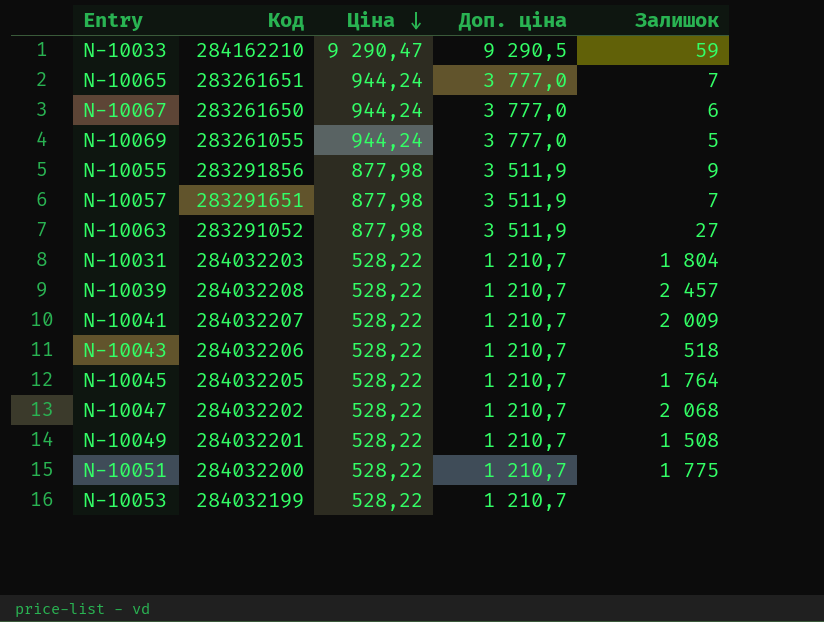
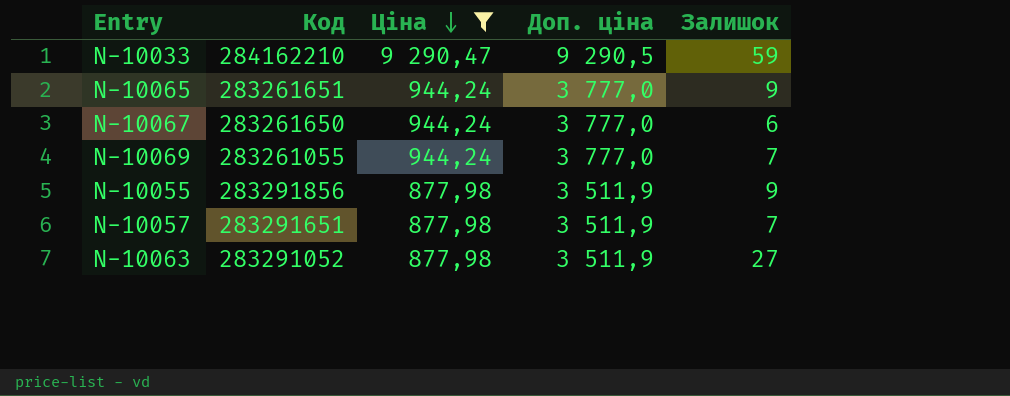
filter: none -> Ціна != 528,22
N-10065 | Залишок: 7 -> 9
N-10069 | Залишок: 5 -> 7

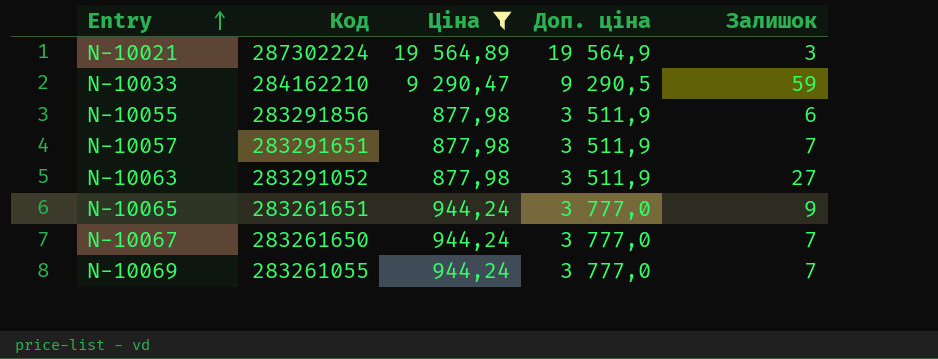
row order: Ціна descending -> Entry ascending
row N-10021: none -> 287302224 | 19 564,89 | 19 564,9 | 3
N-10055 | Залишок: 9 -> 6
N-10067 | Залишок: 6 -> 7

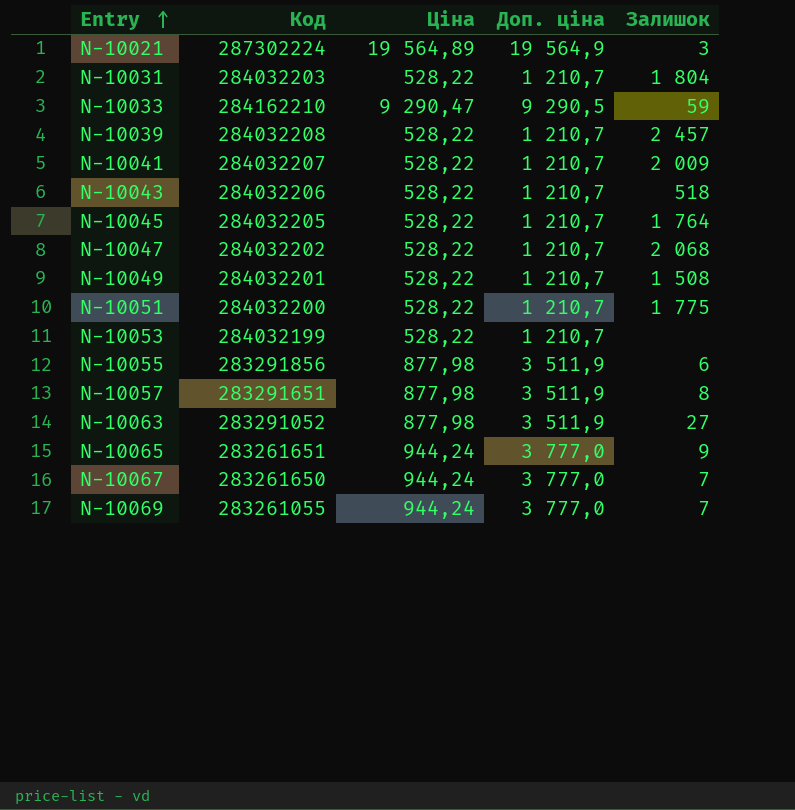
filter: Ціна != 528,22 -> none
N-10057 | Залишок: 7 -> 8

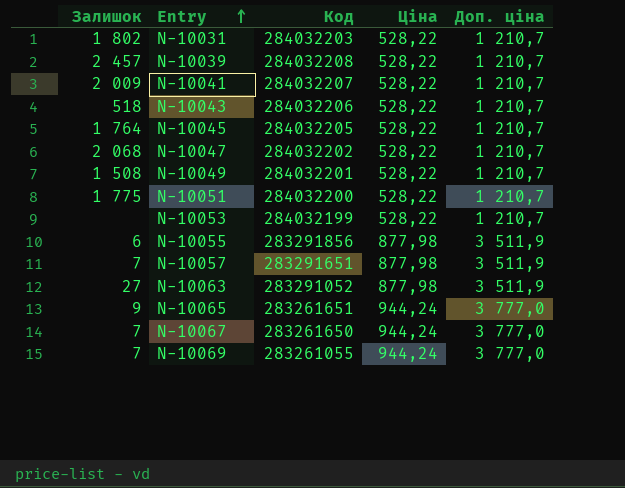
column Залишок | position: 5 -> 1
row N-10021: 287302224 | 19 564,89 | 19 564,9 | 3 -> none
row N-10033: 284162210 | 9 290,47 | 9 290,5 | 59 -> none
N-10031 | Залишок: 1 804 -> 1 802
N-10057 | Залишок: 8 -> 7

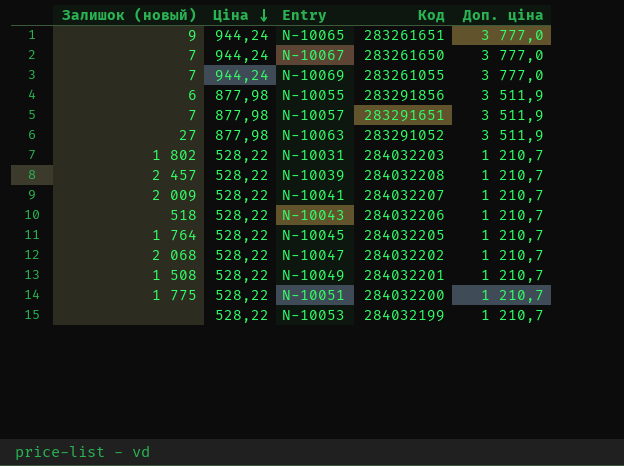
row order: Entry ascending -> Ціна descending
column name: Залишок -> Залишок (новый)
column Ціна | position: 4 -> 2

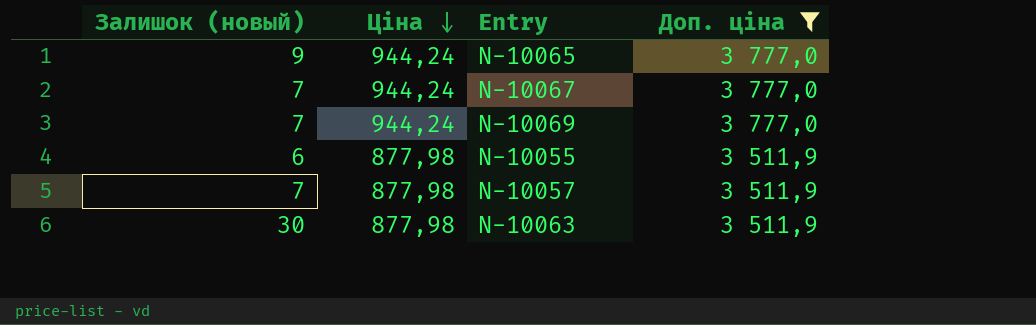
filter: none -> Доп. ціна != 1 210,7
column Код | position: 4 -> none
N-10063 | Залишок (новый): 27 -> 30

